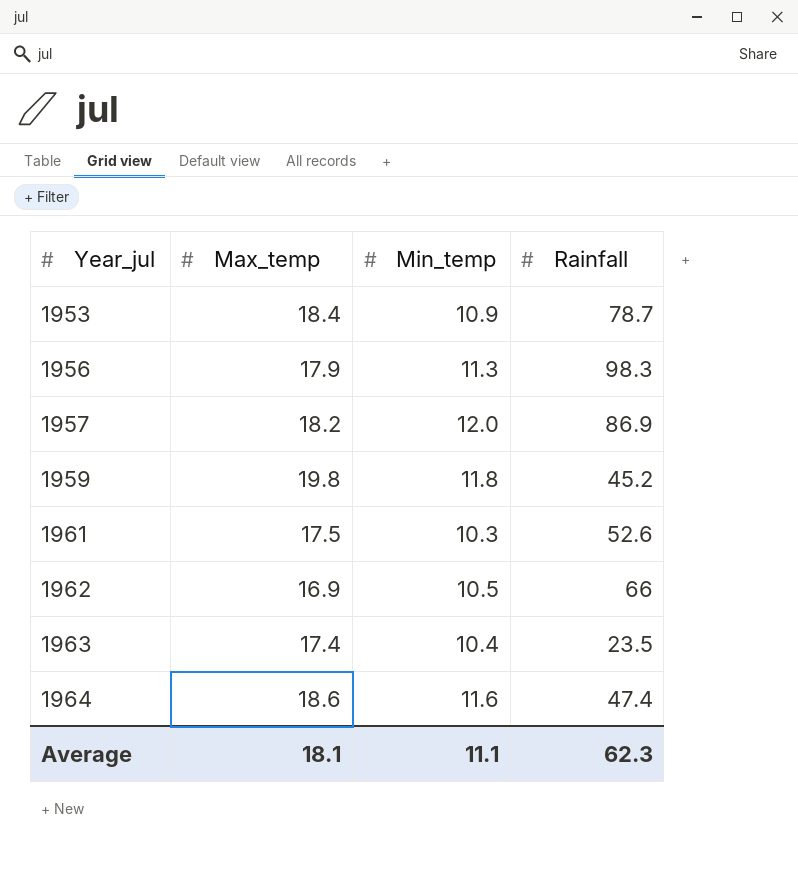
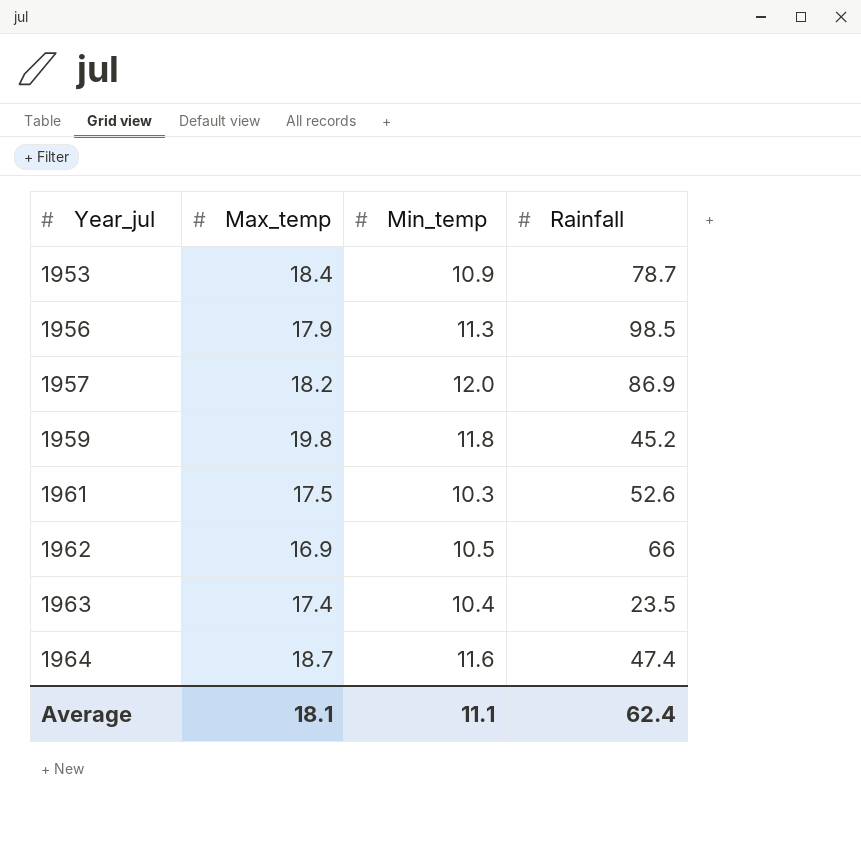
1956 | Rainfall: 98.3 -> 98.5
1964 | Max_temp: 18.6 -> 18.7
Average | Rainfall: 62.3 -> 62.4

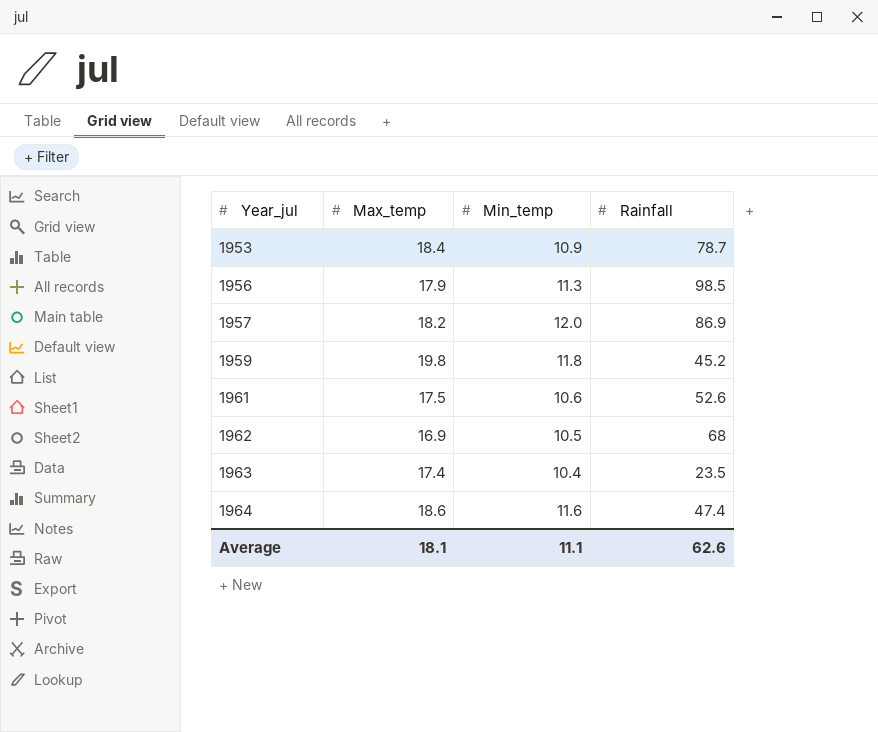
1961 | Min_temp: 10.3 -> 10.6
1962 | Rainfall: 66 -> 68
1964 | Max_temp: 18.7 -> 18.6
Average | Rainfall: 62.4 -> 62.6

